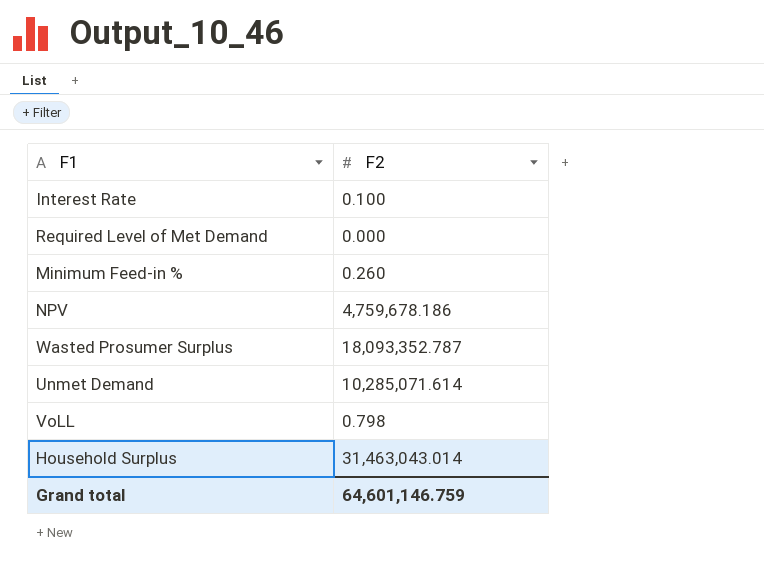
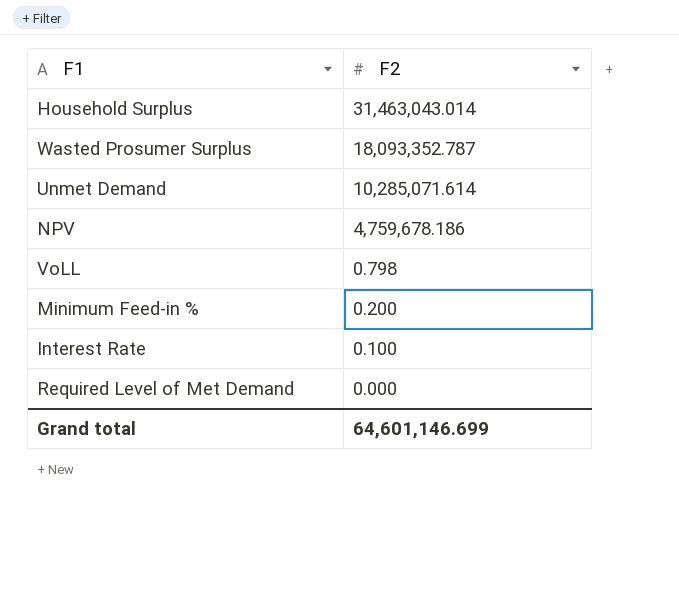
row order: none -> F2 descending
Minimum Feed-in % | F2: 0.260 -> 0.200
Grand total | F2: 64,601,146.759 -> 64,601,146.699

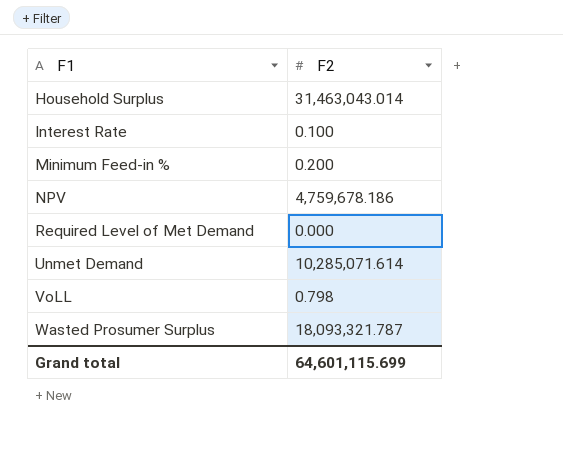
row order: F2 descending -> F1 ascending
Wasted Prosumer Surplus | F2: 18,093,352.787 -> 18,093,321.787
Grand total | F2: 64,601,146.699 -> 64,601,115.699

